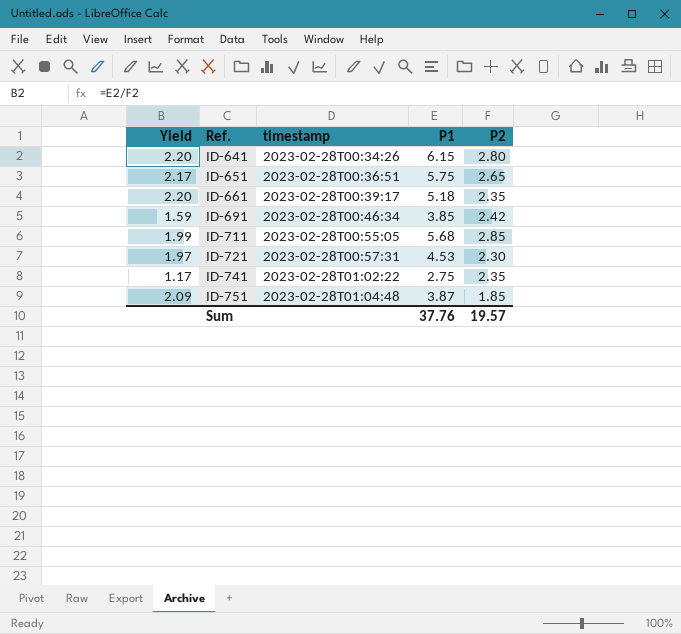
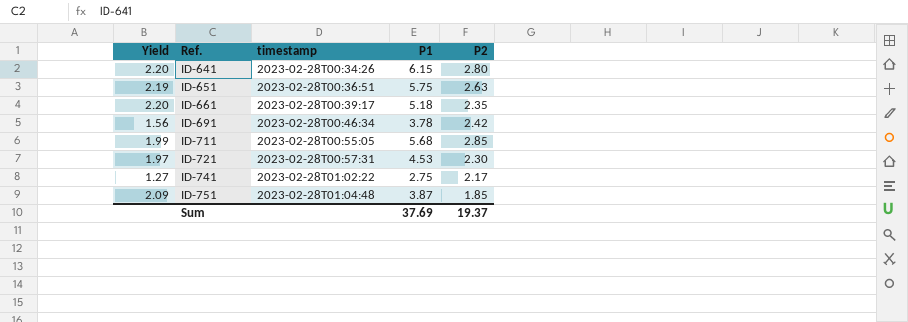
ID-651 | Yield: 2.17 -> 2.19
ID-651 | P2: 2.65 -> 2.63
ID-691 | Yield: 1.59 -> 1.56
ID-691 | P1: 3.85 -> 3.78
ID-741 | Yield: 1.17 -> 1.27
ID-741 | P2: 2.35 -> 2.17
Sum | P1: 37.76 -> 37.69
Sum | P2: 19.57 -> 19.37

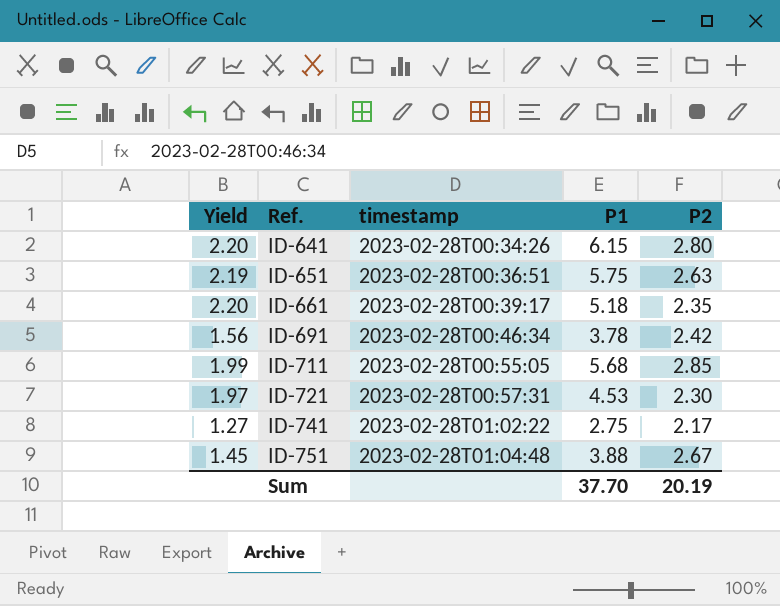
ID-751 | Yield: 2.09 -> 1.45
ID-751 | P1: 3.87 -> 3.88
ID-751 | P2: 1.85 -> 2.67
Sum | P1: 37.69 -> 37.70
Sum | P2: 19.37 -> 20.19

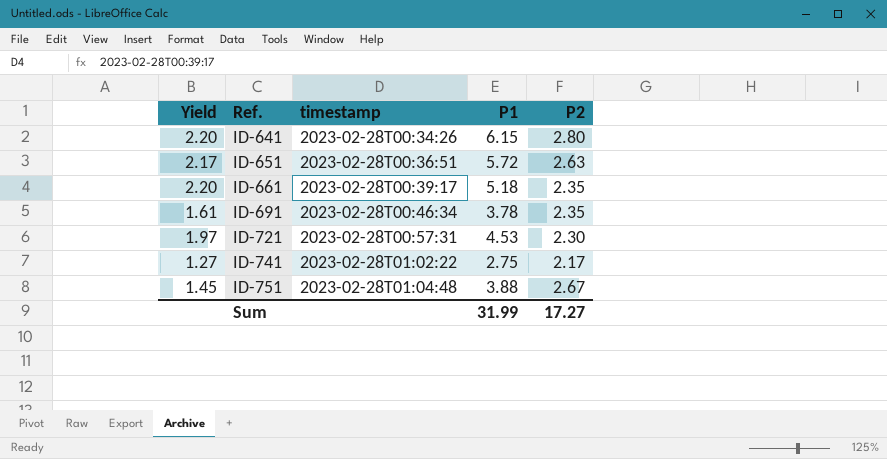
row ID-711: 1.99 | 2023-02-28T00:55:05 | 5.68 | 2.85 -> none
ID-651 | Yield: 2.19 -> 2.17
ID-651 | P1: 5.75 -> 5.72
ID-691 | Yield: 1.56 -> 1.61
ID-691 | P2: 2.42 -> 2.35
Sum | P1: 37.70 -> 31.99
Sum | P2: 20.19 -> 17.27

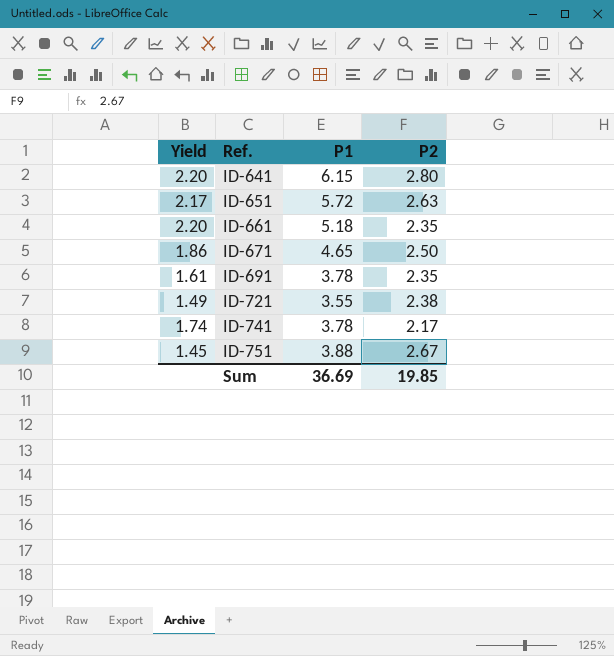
column timestamp | position: 3 -> none
row ID-671: none -> 1.86 | 4.65 | 2.50
ID-721 | Yield: 1.97 -> 1.49
ID-721 | P1: 4.53 -> 3.55
ID-721 | P2: 2.30 -> 2.38
ID-741 | Yield: 1.27 -> 1.74
ID-741 | P1: 2.75 -> 3.78
Sum | P1: 31.99 -> 36.69
Sum | P2: 17.27 -> 19.85

